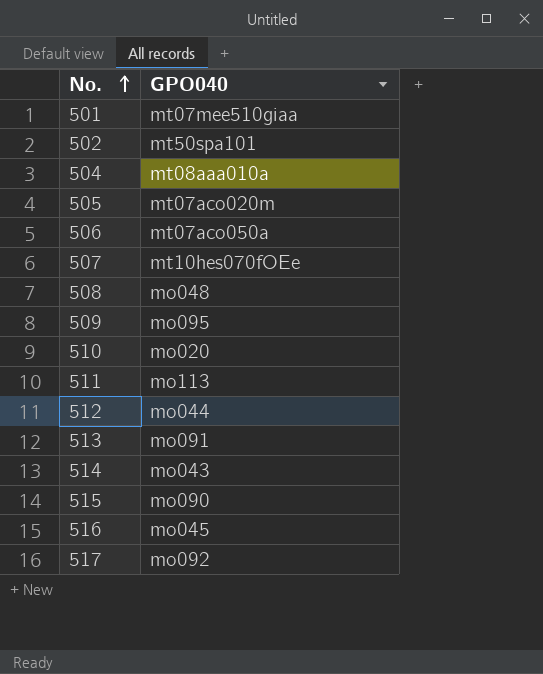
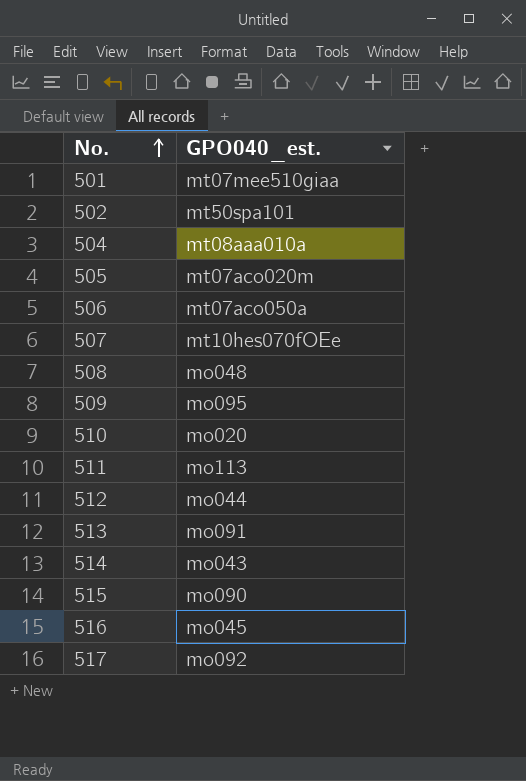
column name: GPO040 -> GPO040_est.

